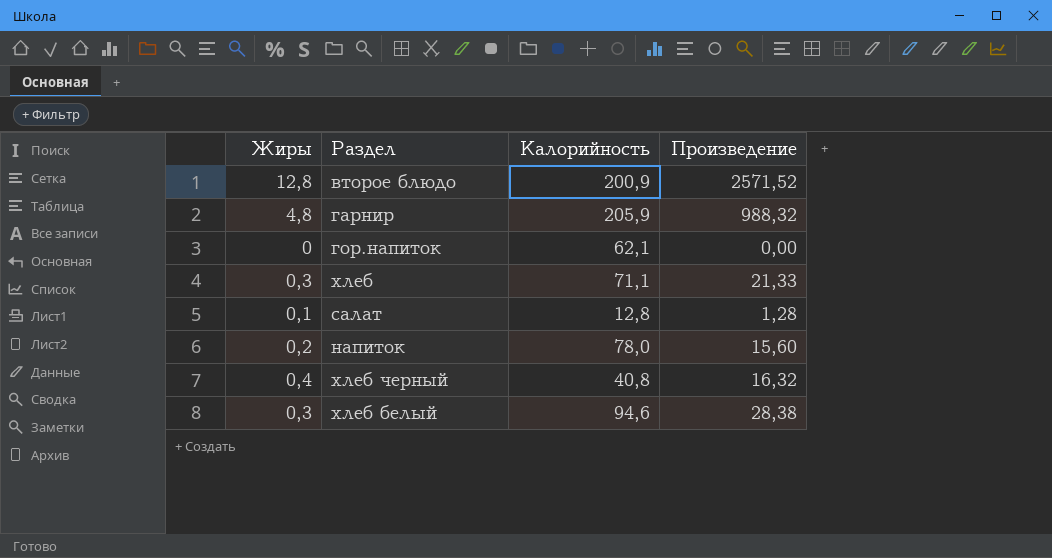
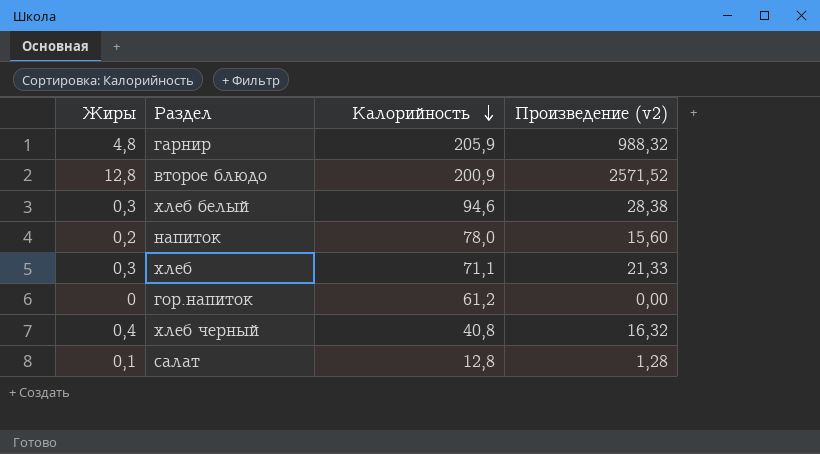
row order: none -> Калорийность descending
column name: Произведение -> Произведение (v2)
гор.напиток | Калорийность: 62,1 -> 61,2

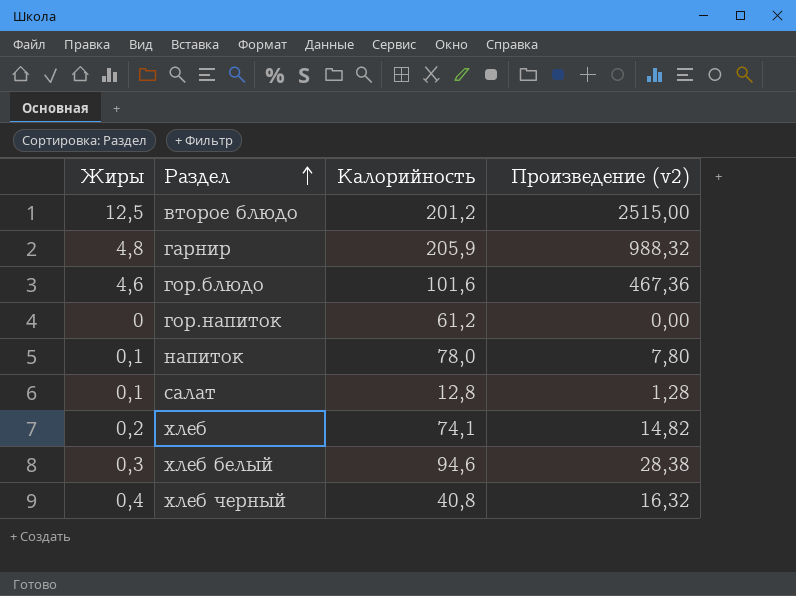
row order: Калорийность descending -> Раздел ascending
второе блюдо | Жиры: 12,8 -> 12,5
второе блюдо | Калорийность: 200,9 -> 201,2
второе блюдо | Произведение (v2): 2571,52 -> 2515,00
row гор.блюдо: none -> 4,6 | 101,6 | 467,36
напиток | Жиры: 0,2 -> 0,1
напиток | Произведение (v2): 15,60 -> 7,80
хлеб | Жиры: 0,3 -> 0,2
хлеб | Калорийность: 71,1 -> 74,1
хлеб | Произведение (v2): 21,33 -> 14,82

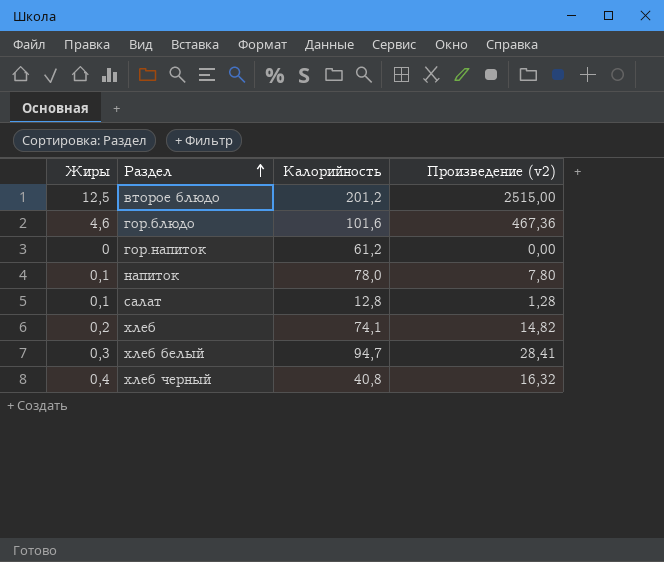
row гарнир: 4,8 | 205,9 | 988,32 -> none
хлеб белый | Калорийность: 94,6 -> 94,7
хлеб белый | Произведение (v2): 28,38 -> 28,41

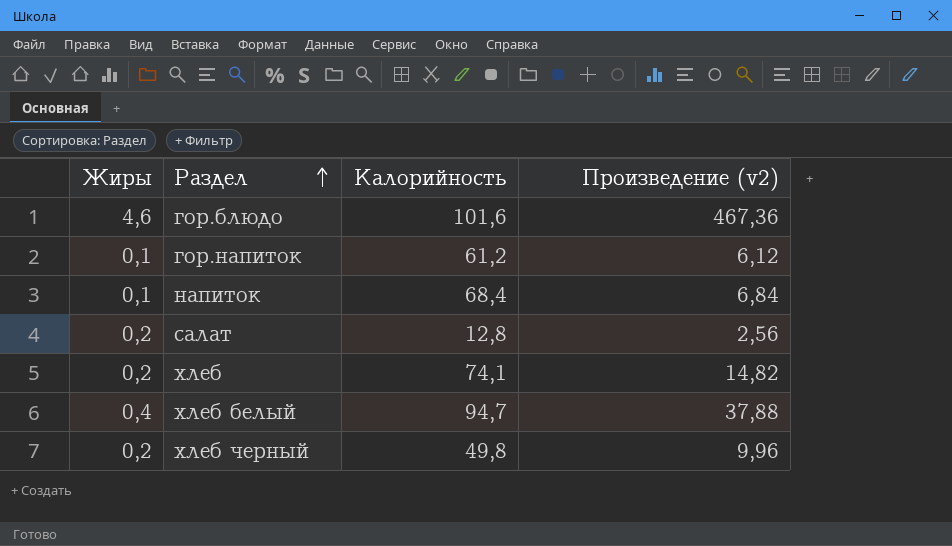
row второе блюдо: 12,5 | 201,2 | 2515,00 -> none
гор.напиток | Жиры: 0 -> 0,1
гор.напиток | Произведение (v2): 0,00 -> 6,12
напиток | Калорийность: 78,0 -> 68,4
напиток | Произведение (v2): 7,80 -> 6,84
салат | Жиры: 0,1 -> 0,2
салат | Произведение (v2): 1,28 -> 2,56
хлеб белый | Жиры: 0,3 -> 0,4
хлеб белый | Произведение (v2): 28,41 -> 37,88
хлеб черный | Жиры: 0,4 -> 0,2
хлеб черный | Калорийность: 40,8 -> 49,8
хлеб черный | Произведение (v2): 16,32 -> 9,96

